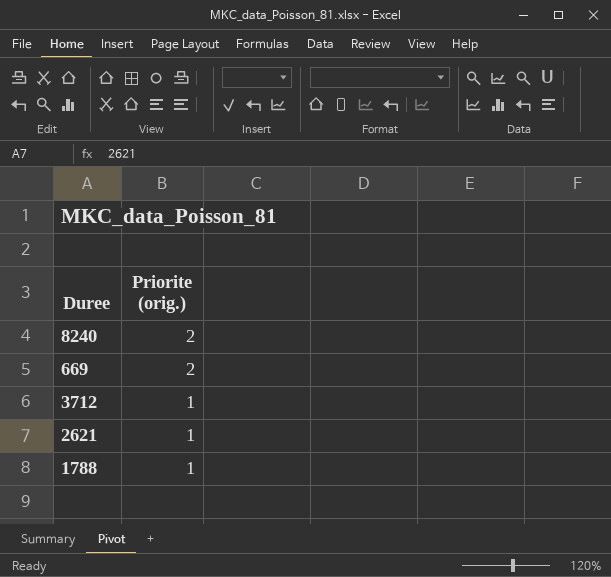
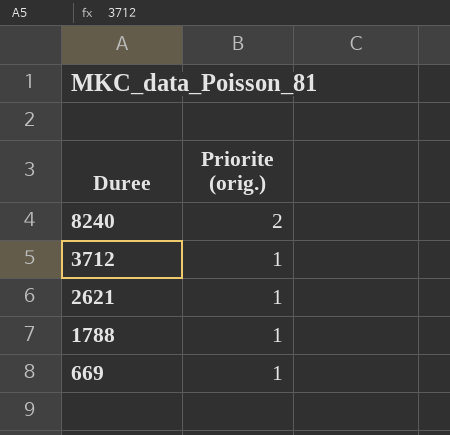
row order: Priorite (orig.) descending -> Duree descending
669 | Priorite (orig.): 2 -> 1

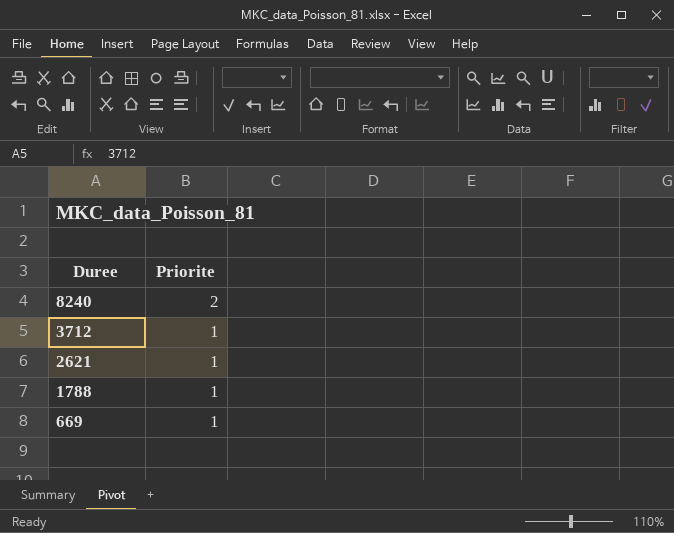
column name: Priorite (orig.) -> Priorite

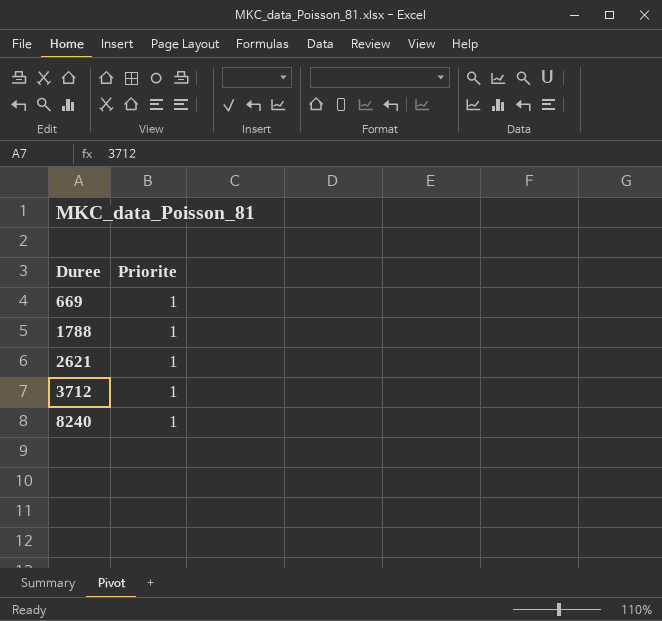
row order: Duree descending -> Duree ascending
8240 | Priorite: 2 -> 1

